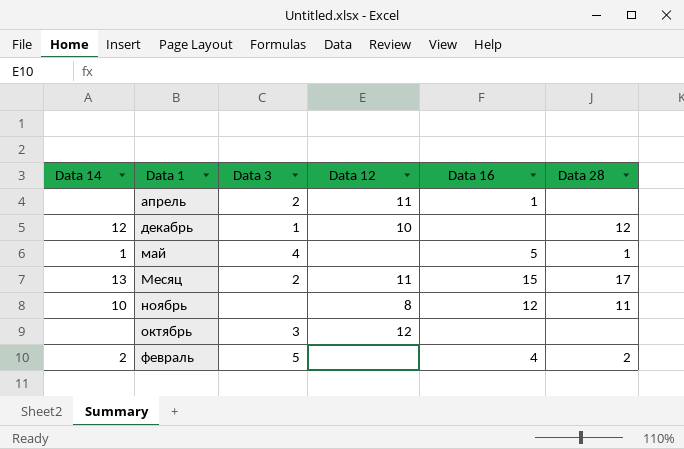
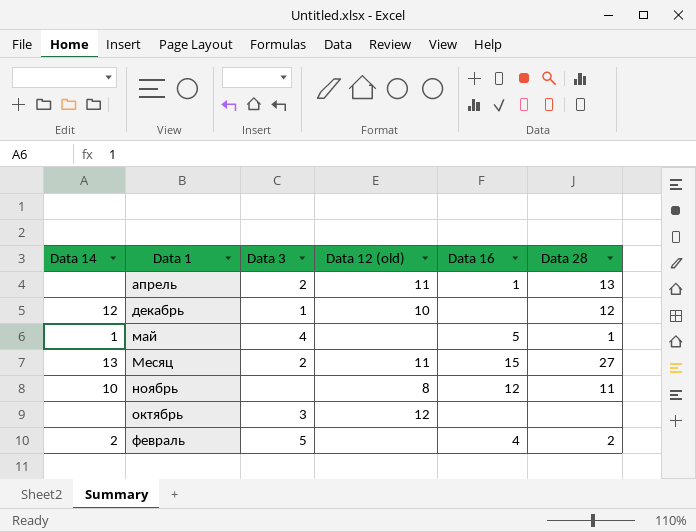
column name: Data 12 -> Data 12 (old)
апрель | Data 28: none -> 13
Месяц | Data 28: 17 -> 27

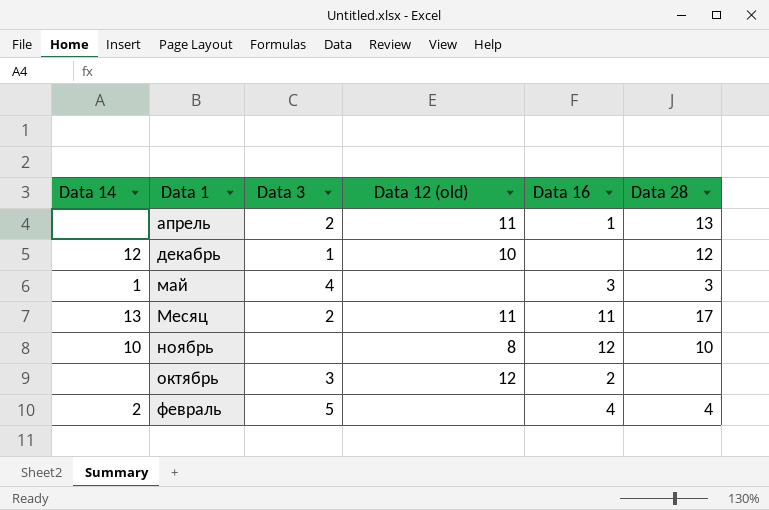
май | Data 16: 5 -> 3
май | Data 28: 1 -> 3
Месяц | Data 16: 15 -> 11
Месяц | Data 28: 27 -> 17
ноябрь | Data 28: 11 -> 10
октябрь | Data 16: none -> 2
февраль | Data 28: 2 -> 4

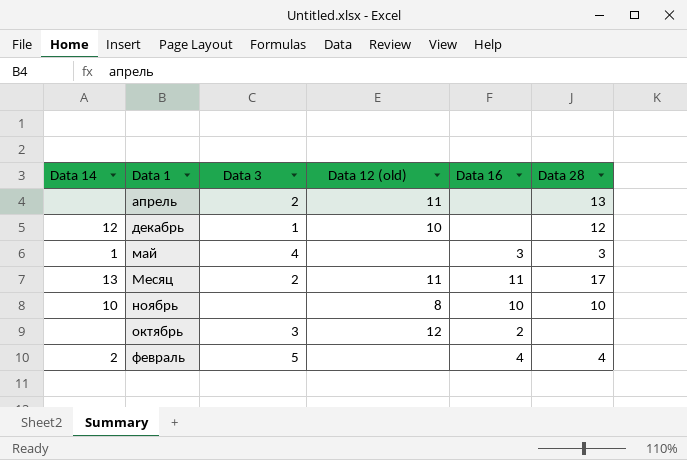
апрель | Data 16: 1 -> none
ноябрь | Data 16: 12 -> 10

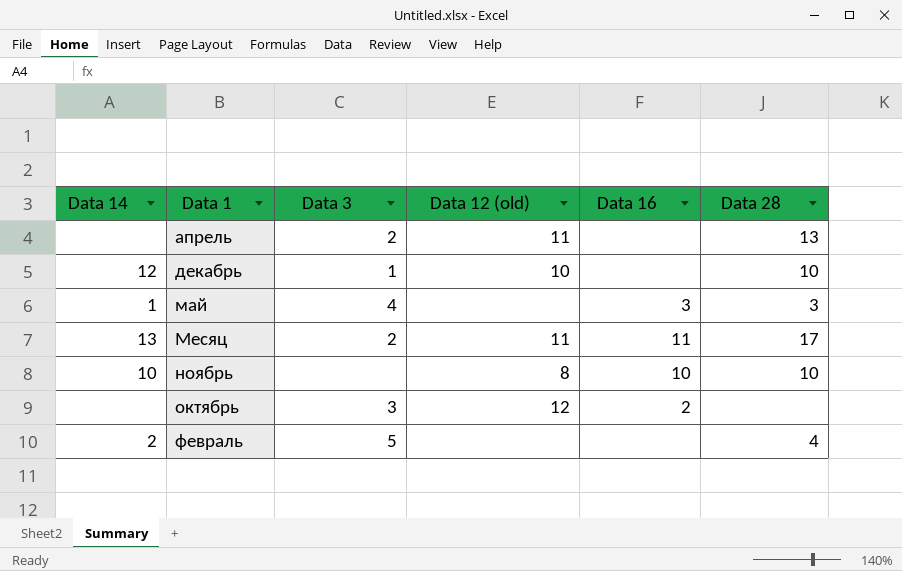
декабрь | Data 28: 12 -> 10
февраль | Data 16: 4 -> none

